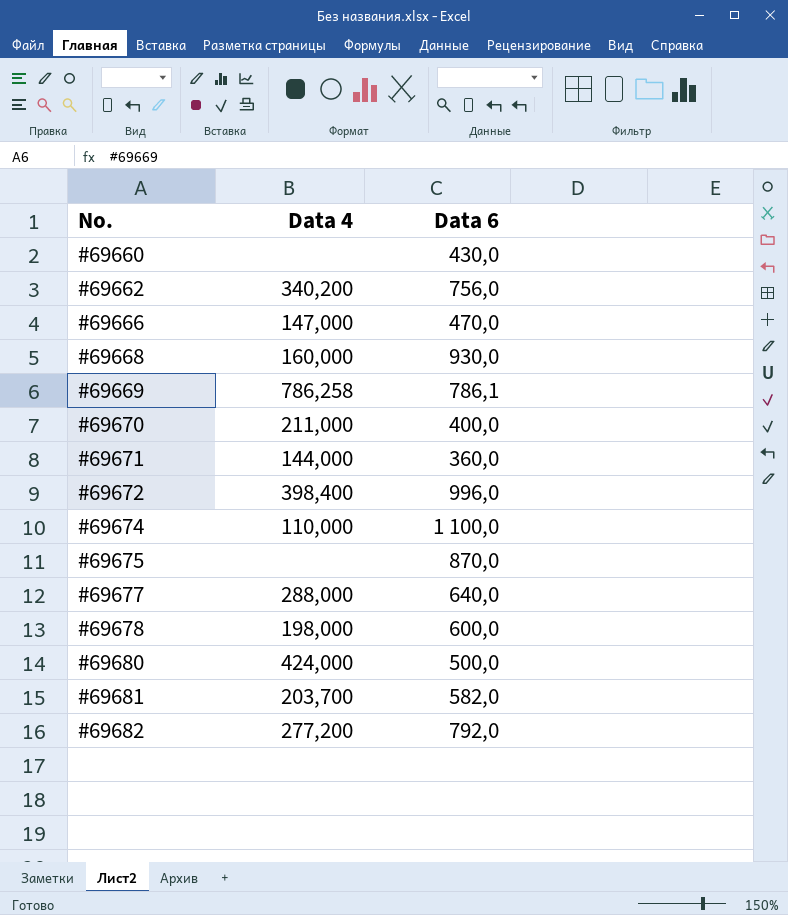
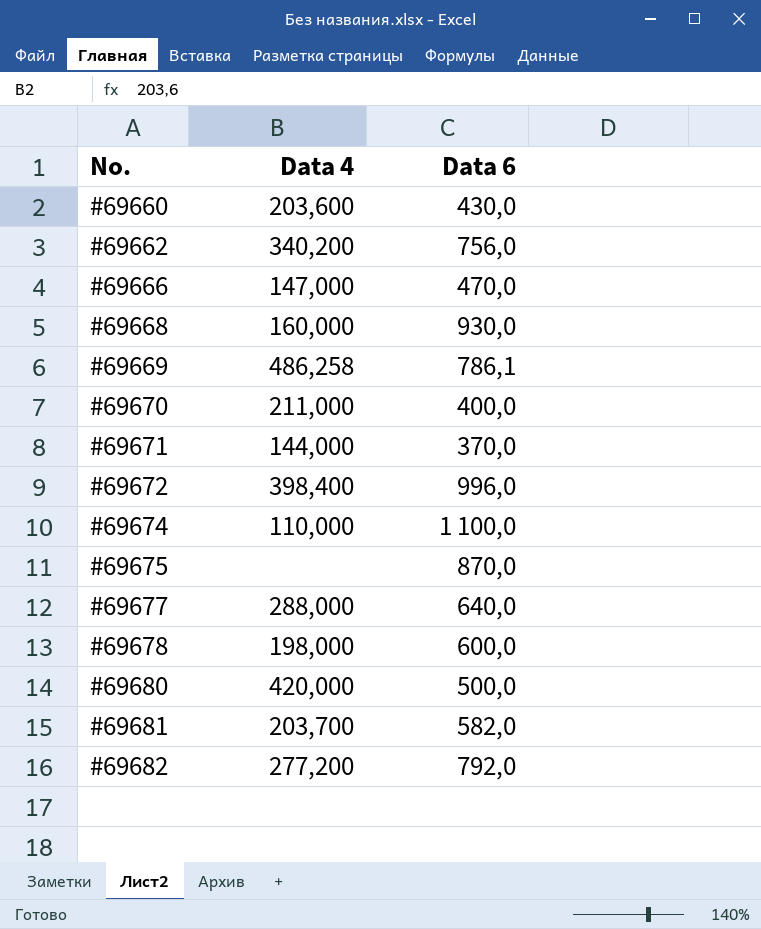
#69660 | Data 4: none -> 203,600
#69669 | Data 4: 786,258 -> 486,258
#69671 | Data 6: 360,0 -> 370,0
#69680 | Data 4: 424,000 -> 420,000

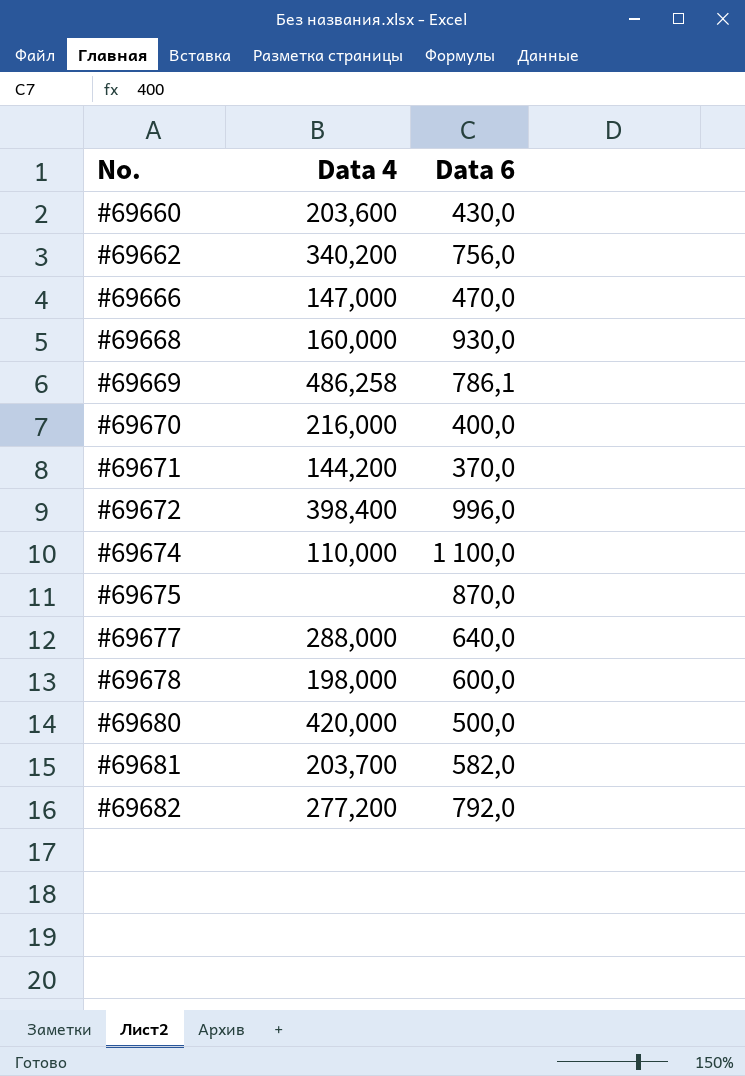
#69670 | Data 4: 211,000 -> 216,000
#69671 | Data 4: 144,000 -> 144,200

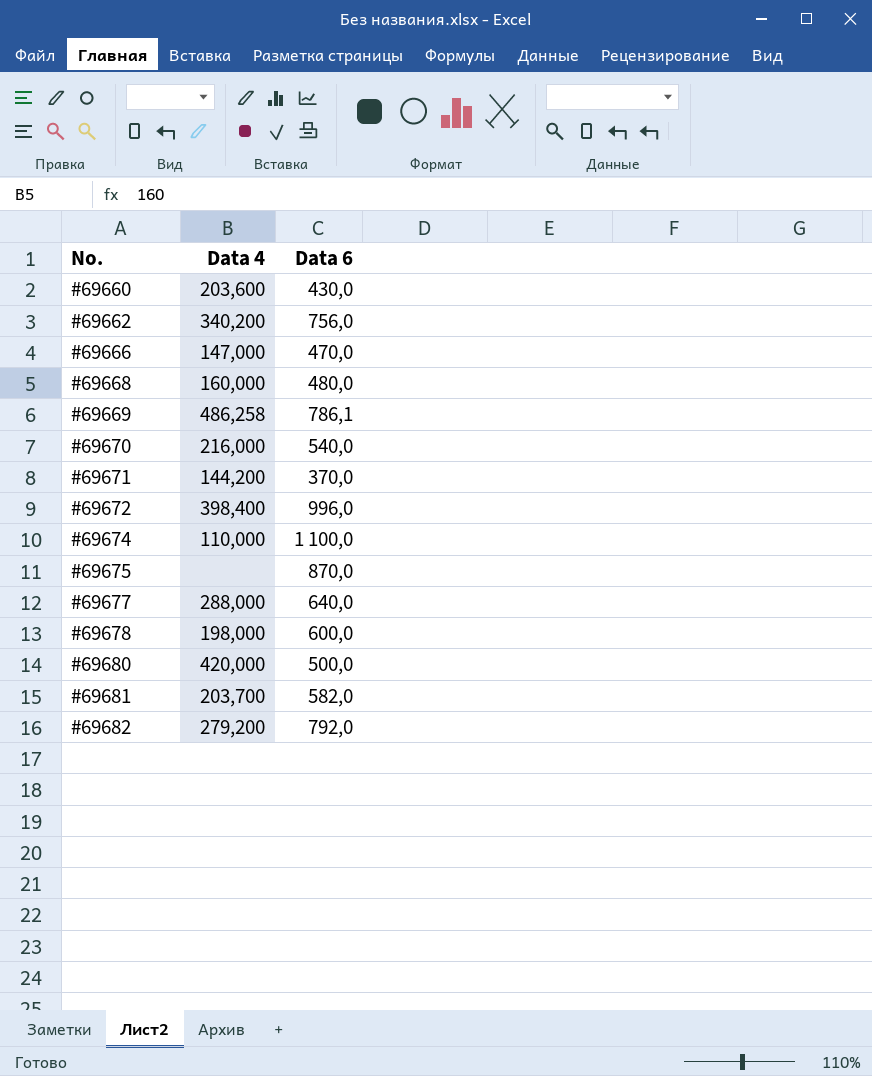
#69668 | Data 6: 930,0 -> 480,0
#69670 | Data 6: 400,0 -> 540,0
#69682 | Data 4: 277,200 -> 279,200

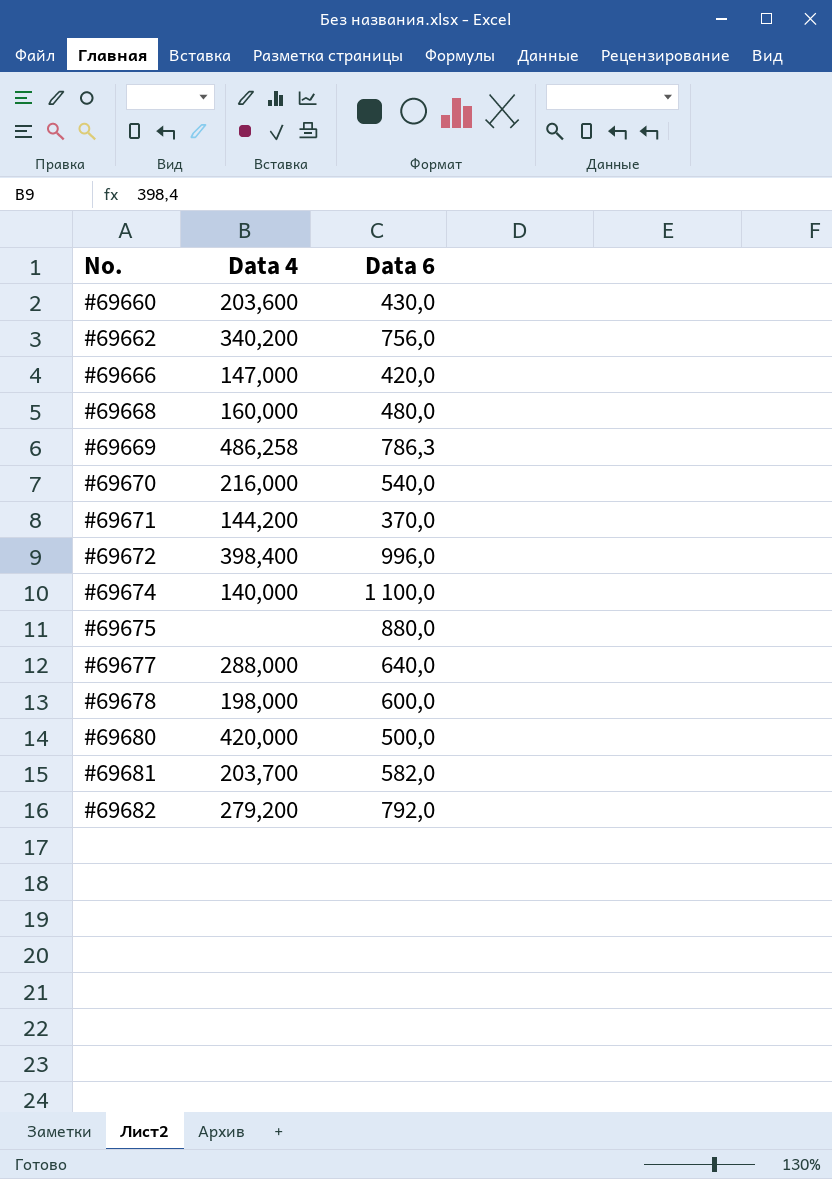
#69666 | Data 6: 470,0 -> 420,0
#69669 | Data 6: 786,1 -> 786,3
#69674 | Data 4: 110,000 -> 140,000
#69675 | Data 6: 870,0 -> 880,0

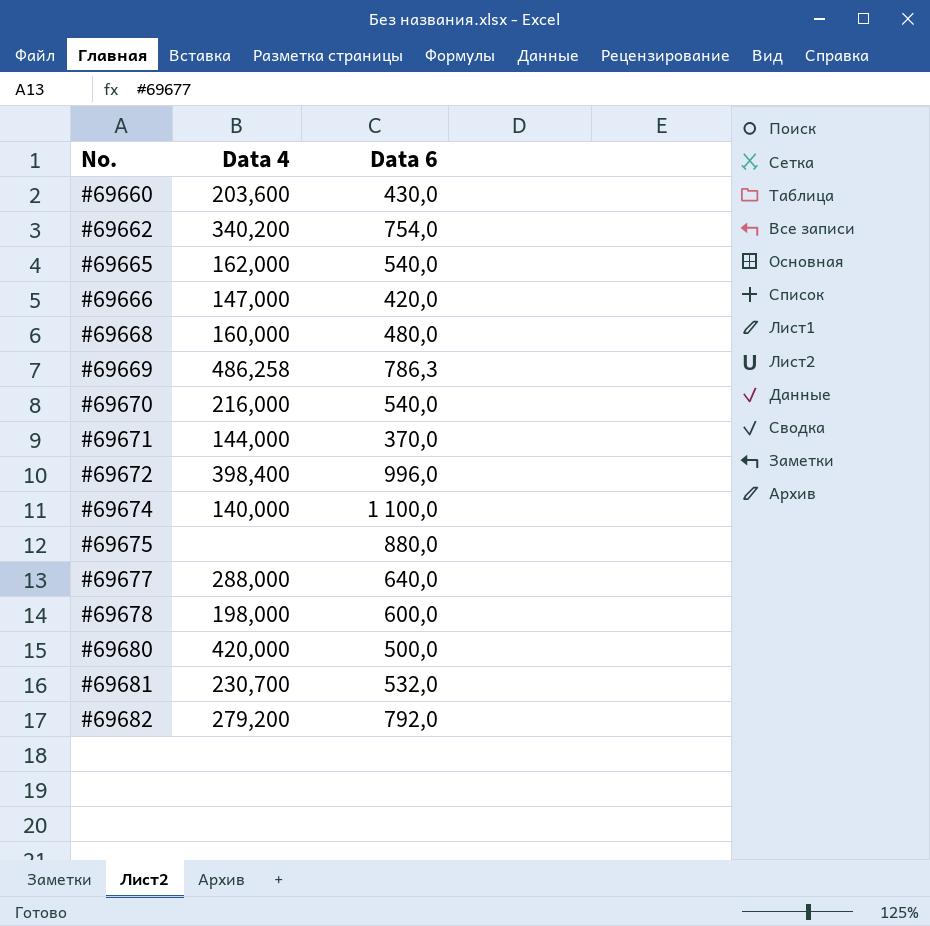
#69662 | Data 6: 756,0 -> 754,0
row #69665: none -> 162,000 | 540,0
#69671 | Data 4: 144,200 -> 144,000
#69681 | Data 4: 203,700 -> 230,700
#69681 | Data 6: 582,0 -> 532,0

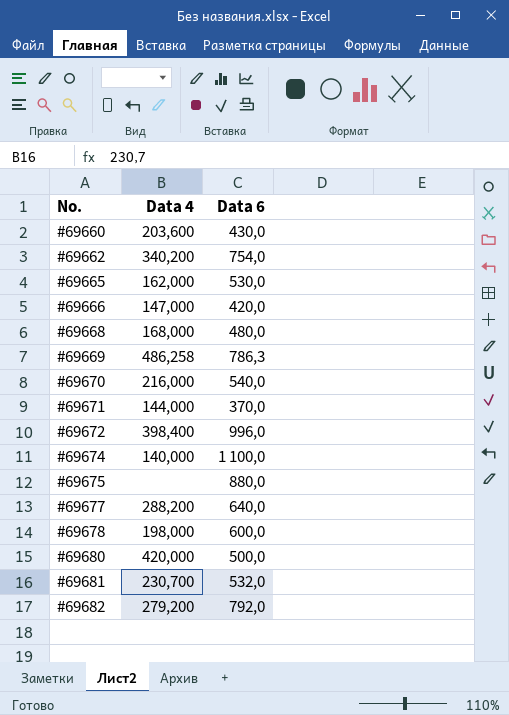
#69665 | Data 6: 540,0 -> 530,0
#69668 | Data 4: 160,000 -> 168,000
#69677 | Data 4: 288,000 -> 288,200

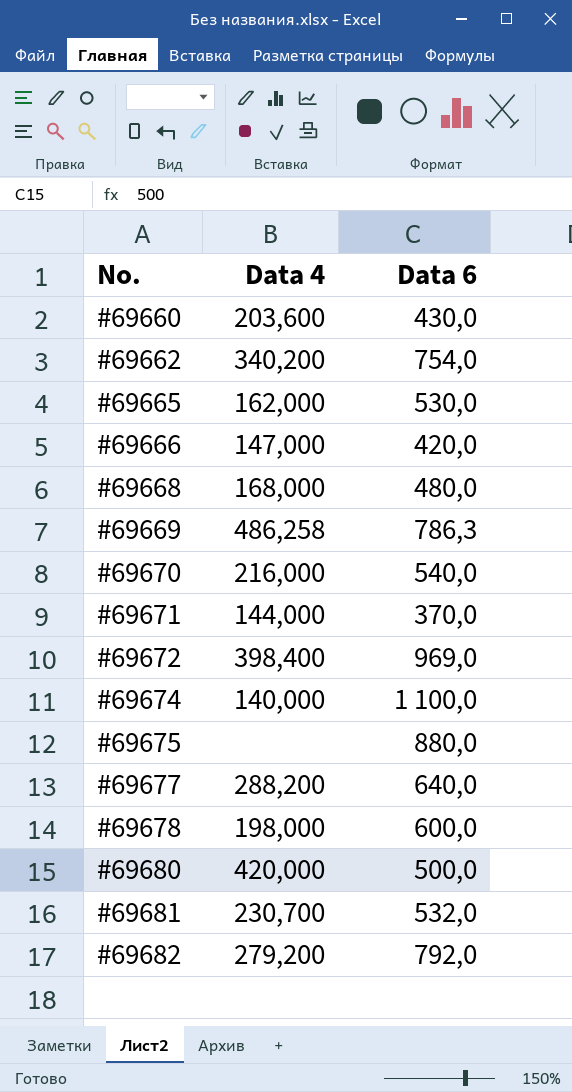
#69672 | Data 6: 996,0 -> 969,0

